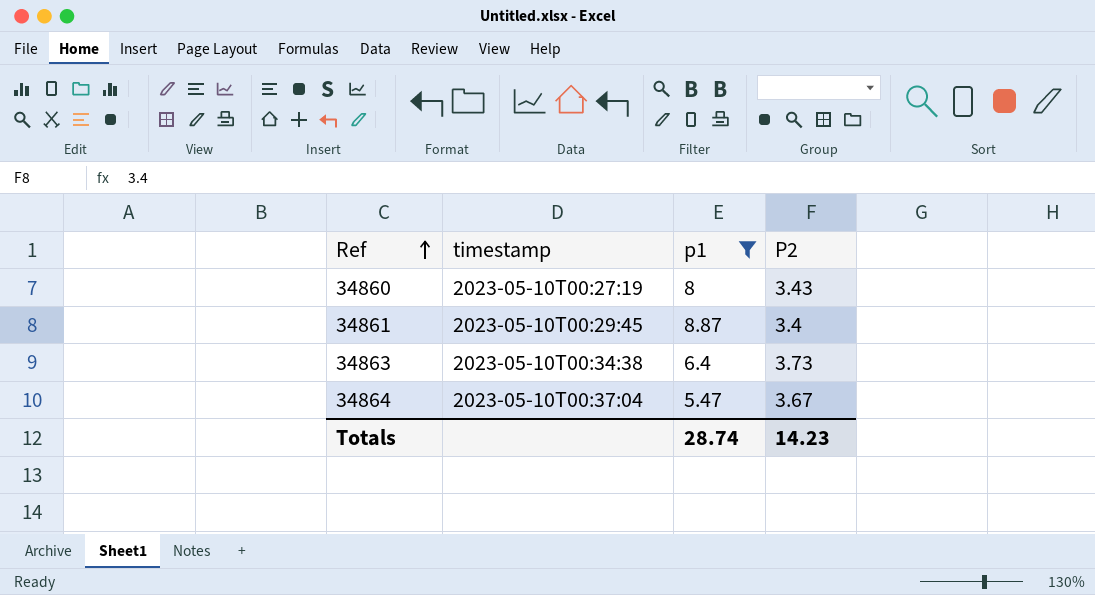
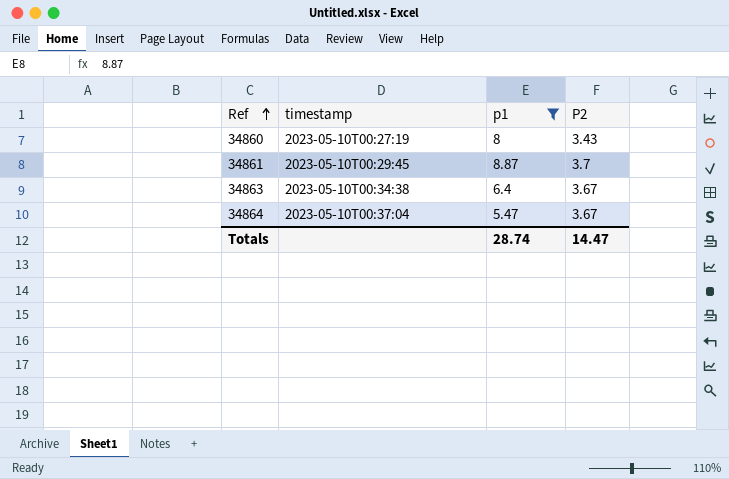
34861 | P2: 3.4 -> 3.7
34863 | P2: 3.73 -> 3.67
Totals | P2: 14.23 -> 14.47

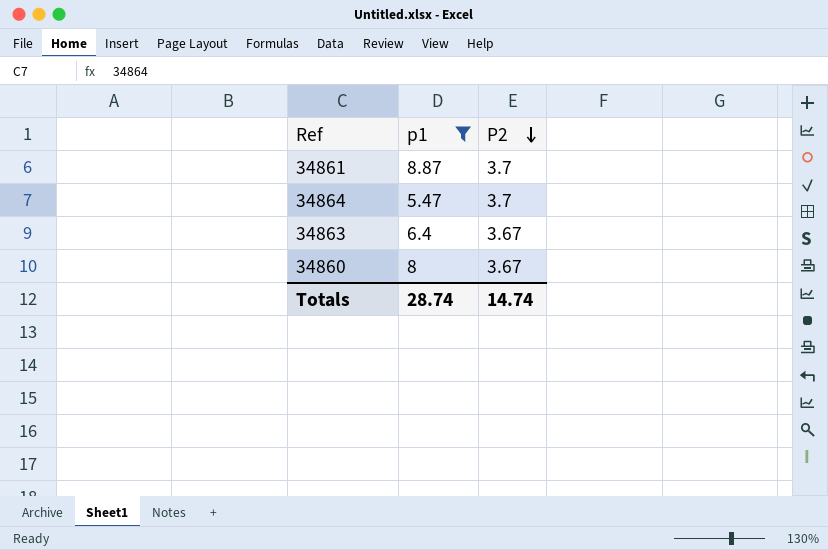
row order: Ref ascending -> P2 descending
column timestamp | position: 2 -> none
34864 | P2: 3.67 -> 3.7
34860 | P2: 3.43 -> 3.67
Totals | P2: 14.47 -> 14.74

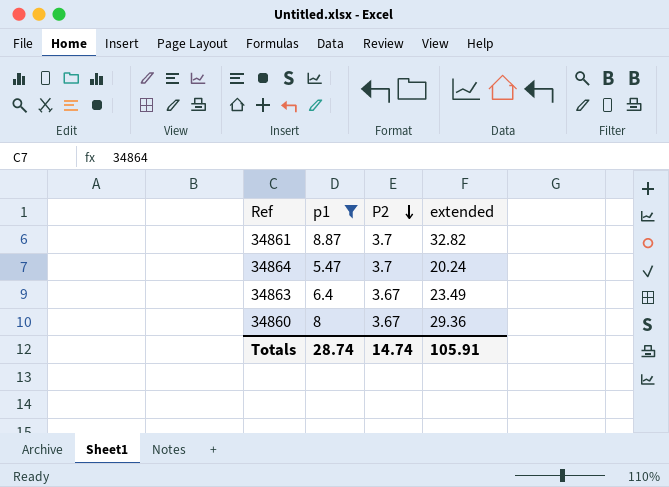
column extended | formula: none -> [p1] * [P2]

